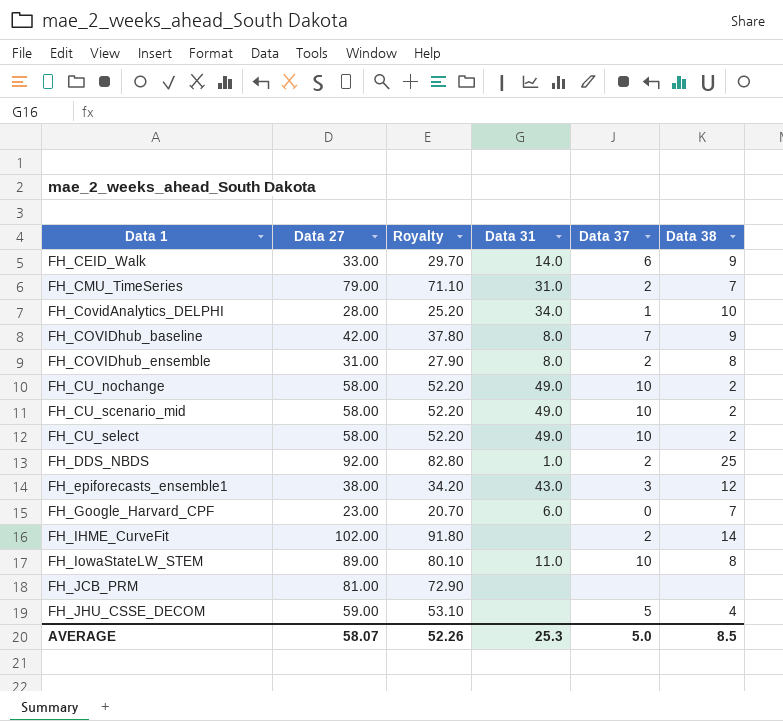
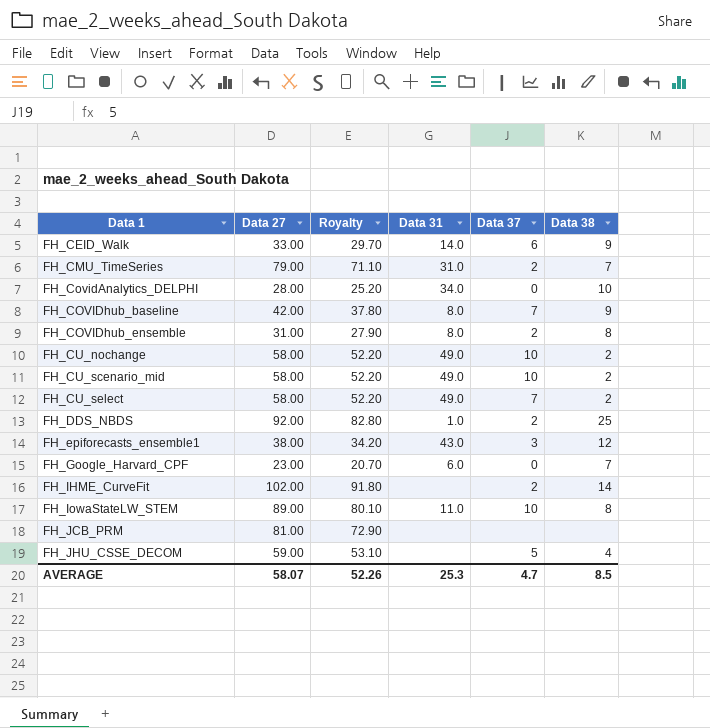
FH_CovidAnalytics_DELPHI | Data 37: 1 -> 0
FH_CU_select | Data 37: 10 -> 7
AVERAGE | Data 37: 5.0 -> 4.7

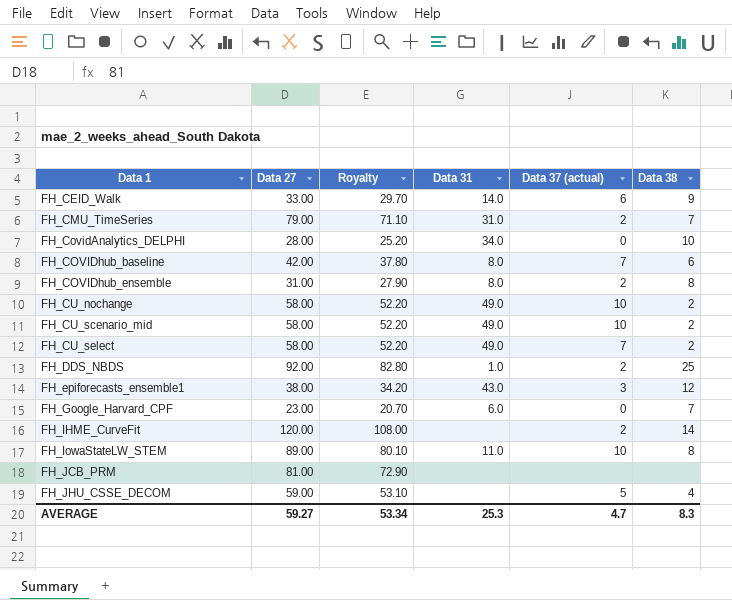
column name: Data 37 -> Data 37 (actual)
FH_COVIDhub_baseline | Data 38: 9 -> 6
FH_IHME_CurveFit | Data 27: 102.00 -> 120.00
FH_IHME_CurveFit | Royalty: 91.80 -> 108.00
AVERAGE | Data 27: 58.07 -> 59.27
AVERAGE | Royalty: 52.26 -> 53.34
AVERAGE | Data 38: 8.5 -> 8.3

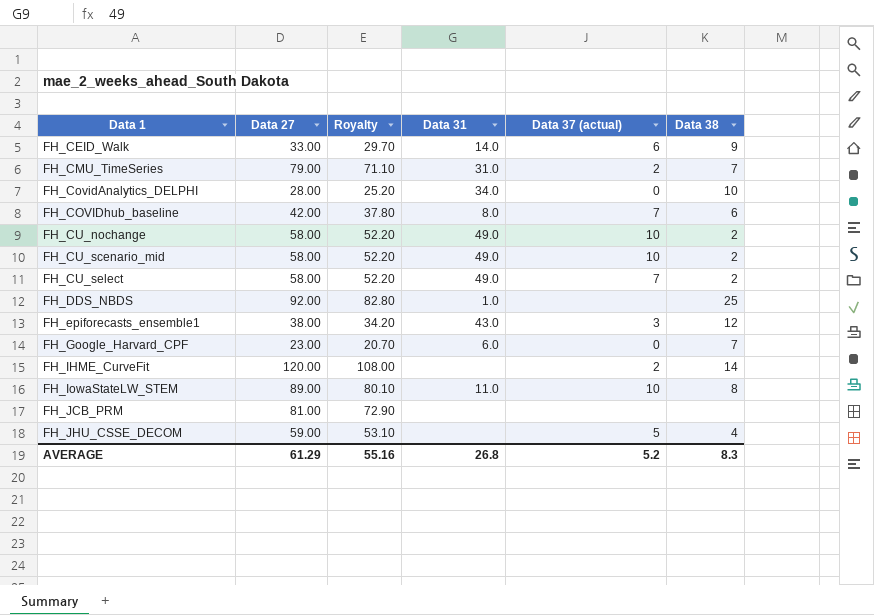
row FH_COVIDhub_ensemble: 31.00 | 27.90 | 8.0 | 2 | 8 -> none
FH_DDS_NBDS | Data 37 (actual): 2 -> none
AVERAGE | Data 27: 59.27 -> 61.29
AVERAGE | Royalty: 53.34 -> 55.16
AVERAGE | Data 31: 25.3 -> 26.8
AVERAGE | Data 37 (actual): 4.7 -> 5.2

